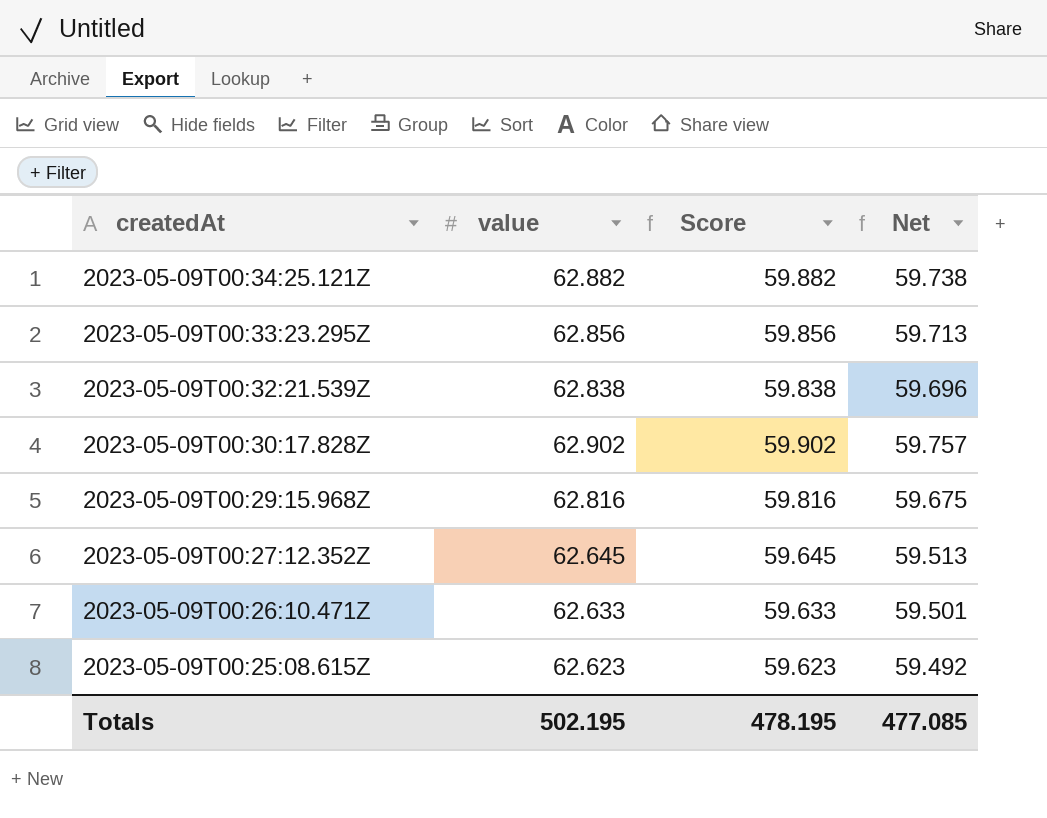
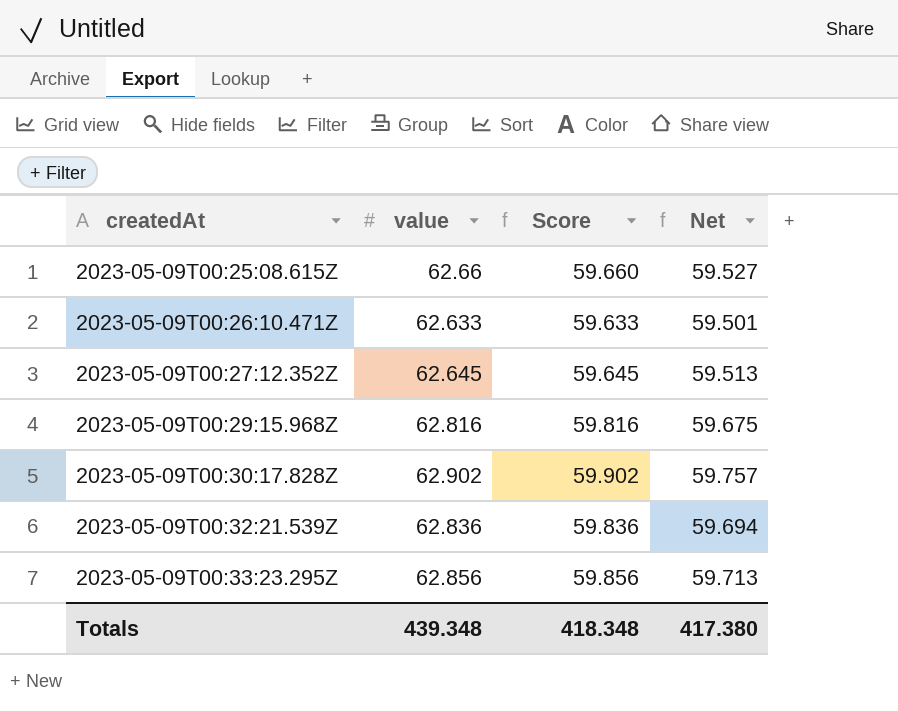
row order: createdAt descending -> createdAt ascending
row 2023-05-09T00:34:25.121Z: 62.882 | 59.882 | 59.738 -> none
2023-05-09T00:25:08.615Z | value: 62.623 -> 62.66
2023-05-09T00:25:08.615Z | Score: 59.623 -> 59.660
2023-05-09T00:25:08.615Z | Net: 59.492 -> 59.527
2023-05-09T00:32:21.539Z | value: 62.838 -> 62.836
2023-05-09T00:32:21.539Z | Score: 59.838 -> 59.836
2023-05-09T00:32:21.539Z | Net: 59.696 -> 59.694
Totals | value: 502.195 -> 439.348
Totals | Score: 478.195 -> 418.348
Totals | Net: 477.085 -> 417.380

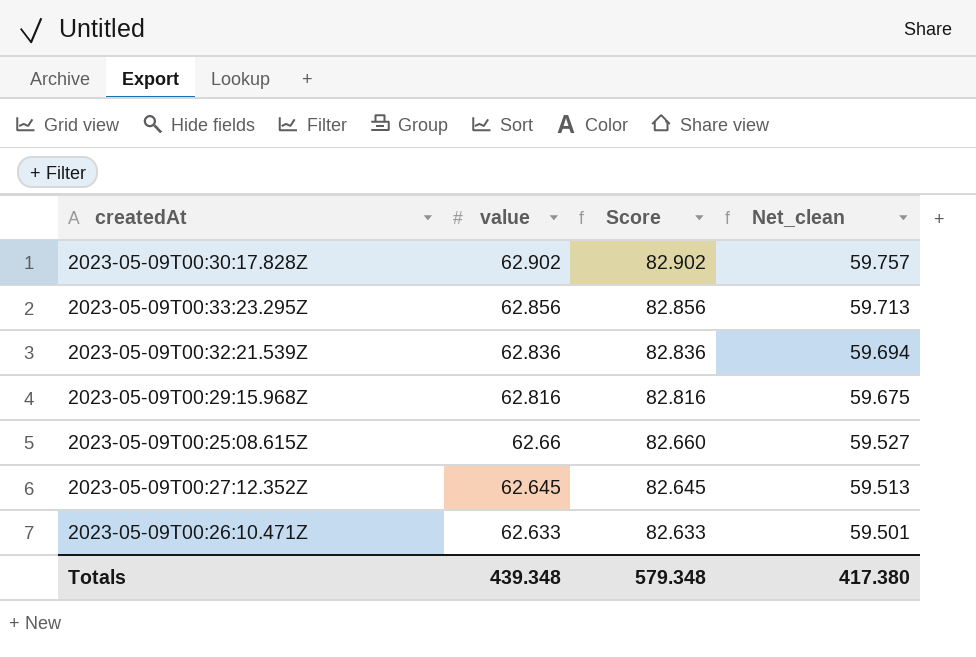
row order: createdAt ascending -> value descending
column Score | formula: [value] - 3 -> [value] + 20
column name: Net -> Net_clean
Totals | Score: 418.348 -> 579.348

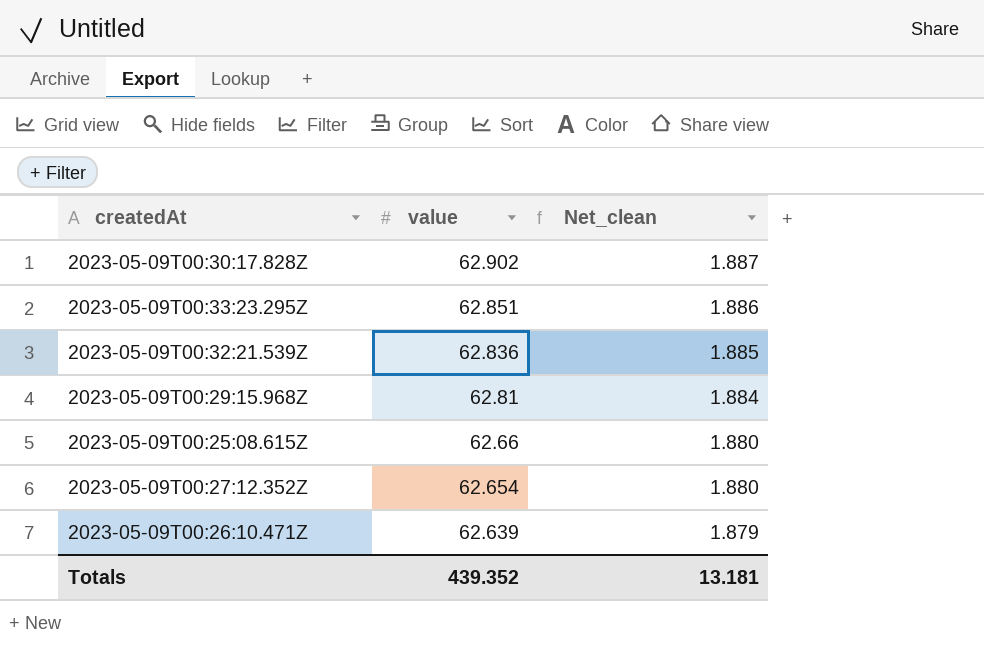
column Score | formula: [value] + 20 -> none
column Net_clean | formula: [value] * 0.95 -> [value] * 0.03
2023-05-09T00:33:23.295Z | value: 62.856 -> 62.851
2023-05-09T00:29:15.968Z | value: 62.816 -> 62.81
2023-05-09T00:27:12.352Z | value: 62.645 -> 62.654
2023-05-09T00:26:10.471Z | value: 62.633 -> 62.639
Totals | value: 439.348 -> 439.352
Totals | Net_clean: 417.380 -> 13.181

